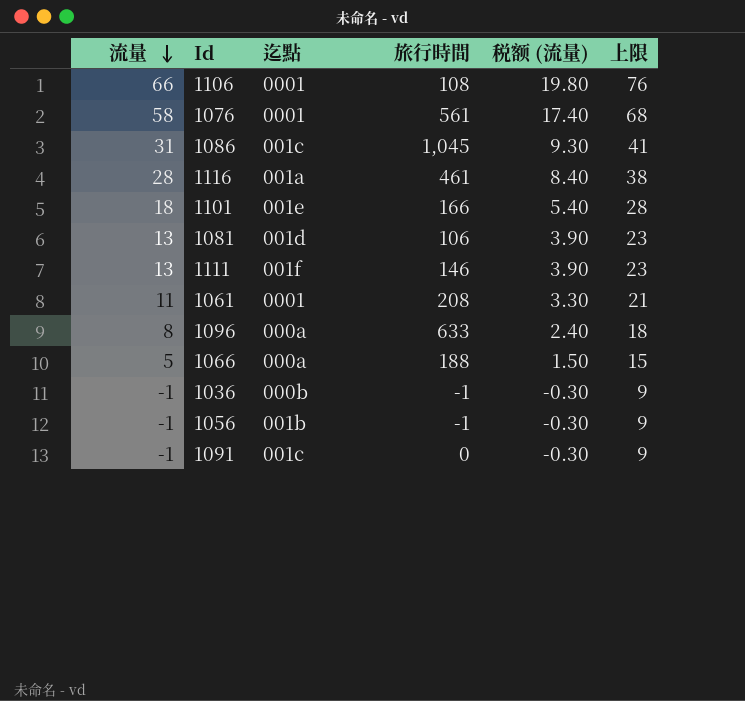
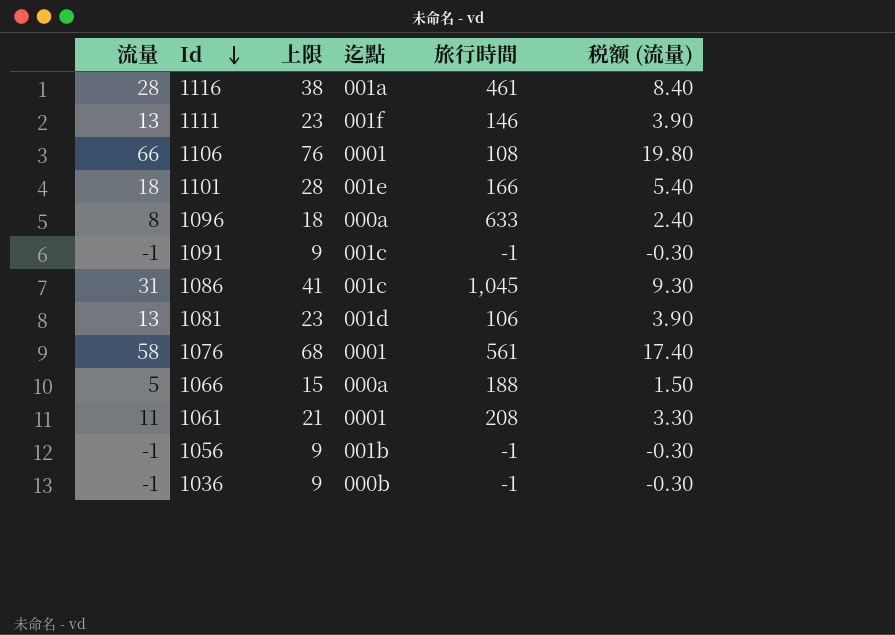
row order: 流量 descending -> Id descending
column 上限 | position: 6 -> 3
1091 | 旅行時間: 0 -> -1

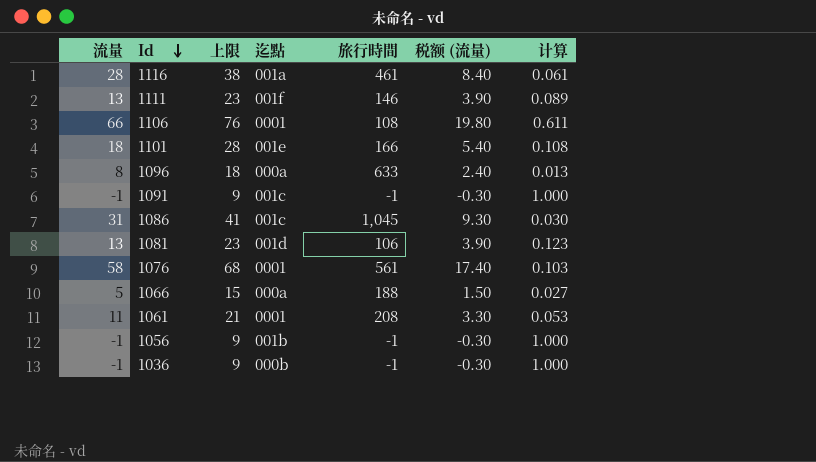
column 计算 | formula: none -> [流量] / [旅行時間]

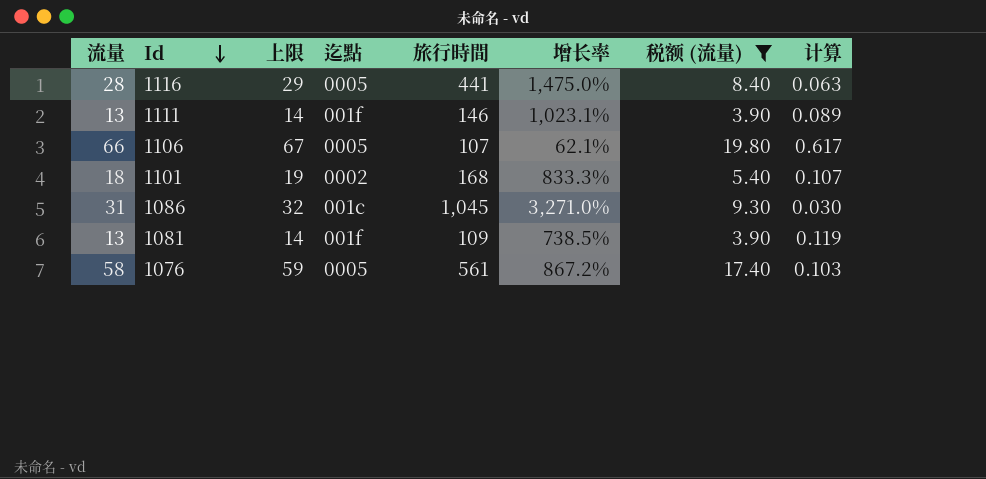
filter: none -> 税额 (流量) >= 3.90
column 上限 | formula: [流量] + 10 -> [流量] + 1
column 增长率 | formula: none -> ([旅行時間] - [流量]) / [流量]
1116 | 迄點: 001a -> 0005
1116 | 旅行時間: 461 -> 441
1116 | 计算: 0.061 -> 0.063
1106 | 迄點: 0001 -> 0005
1106 | 旅行時間: 108 -> 107
1106 | 计算: 0.611 -> 0.617
1101 | 迄點: 001e -> 0002
1101 | 旅行時間: 166 -> 168
1101 | 计算: 0.108 -> 0.107
1081 | 迄點: 001d -> 001f
1081 | 旅行時間: 106 -> 109
1081 | 计算: 0.123 -> 0.119
1076 | 迄點: 0001 -> 0005

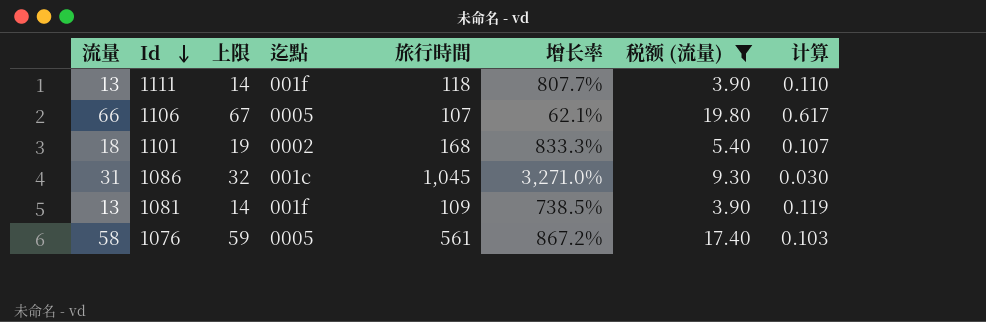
row 1116: 28 | 29 | 0005 | 441 | 1,475.0% | 8.40 | 0.063 -> none
1111 | 旅行時間: 146 -> 118
1111 | 增长率: 1,023.1% -> 807.7%
1111 | 计算: 0.089 -> 0.110

